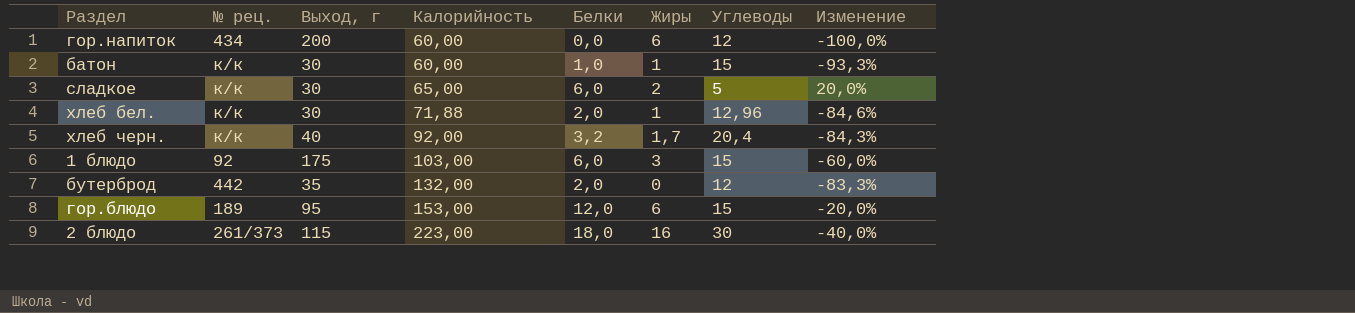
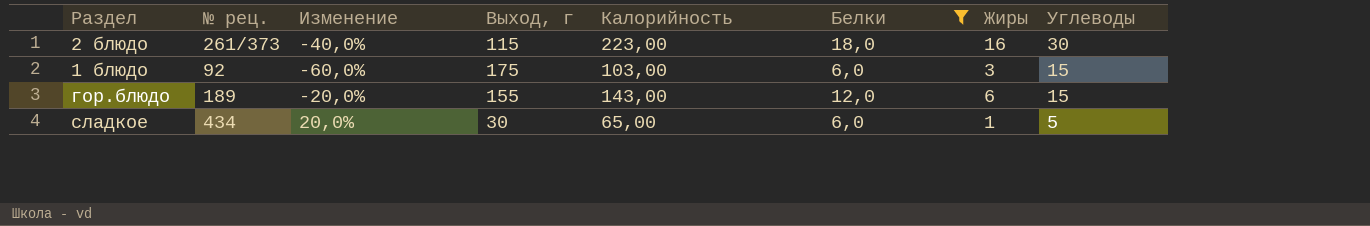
filter: none -> Белки >= 6,0
row order: Калорийность ascending -> Углеводы descending
column Изменение | position: 8 -> 3
гор.блюдо | Выход, г: 95 -> 155
гор.блюдо | Калорийность: 153,00 -> 143,00
сладкое | № рец.: к/к -> 434
сладкое | Жиры: 2 -> 1

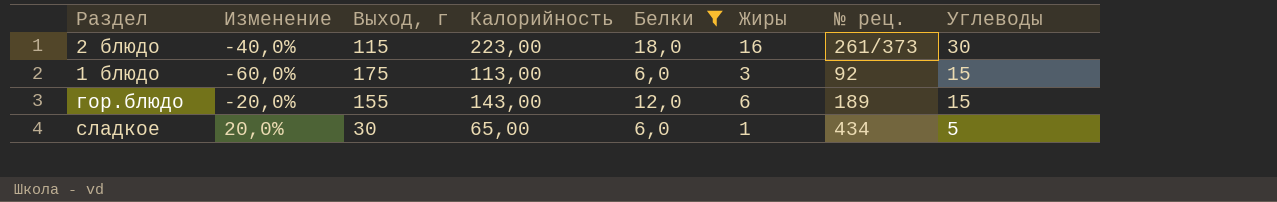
column № рец. | position: 2 -> 7
1 блюдо | Калорийность: 103,00 -> 113,00

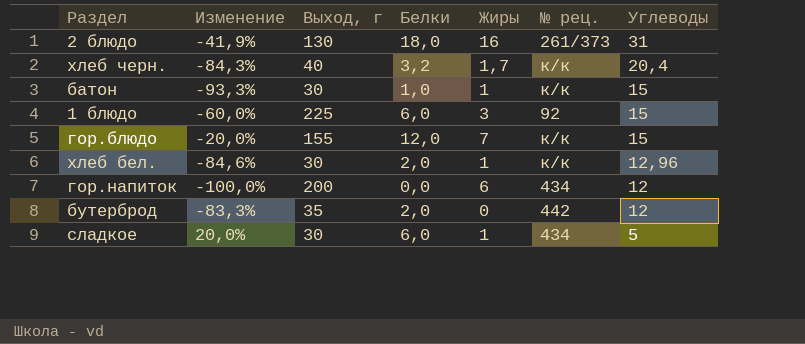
filter: Белки >= 6,0 -> none
column Калорийность | position: 4 -> none
2 блюдо | Изменение: -40,0% -> -41,9%
2 блюдо | Выход, г: 115 -> 130
2 блюдо | Углеводы: 30 -> 31
1 блюдо | Выход, г: 175 -> 225
гор.блюдо | Жиры: 6 -> 7
гор.блюдо | № рец.: 189 -> к/к

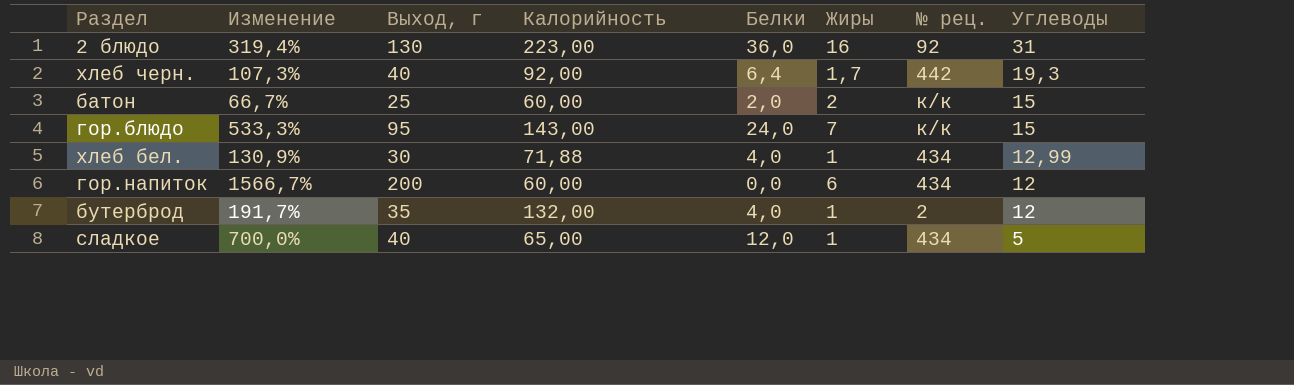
column Изменение | formula: ([Белки] - [Углеводы]) / [Углеводы] -> ([Выход, г] - [Углеводы]) / [Углеводы]
column Калорийность | position: none -> 4
row 1 блюдо: -60,0% | 225 | 6,0 | 3 | 92 | 15 -> none
2 блюдо | Белки: 18,0 -> 36,0
2 блюдо | № рец.: 261/373 -> 92
хлеб черн. | Белки: 3,2 -> 6,4
хлеб черн. | № рец.: к/к -> 442
хлеб черн. | Углеводы: 20,4 -> 19,3
батон | Выход, г: 30 -> 25
батон | Белки: 1,0 -> 2,0
батон | Жиры: 1 -> 2
гор.блюдо | Выход, г: 155 -> 95
гор.блюдо | Белки: 12,0 -> 24,0
хлеб бел. | Белки: 2,0 -> 4,0
хлеб бел. | № рец.: к/к -> 434
хлеб бел. | Углеводы: 12,96 -> 12,99
бутерброд | Белки: 2,0 -> 4,0
бутерброд | Жиры: 0 -> 1
бутерброд | № рец.: 442 -> 2
сладкое | Выход, г: 30 -> 40
сладкое | Белки: 6,0 -> 12,0

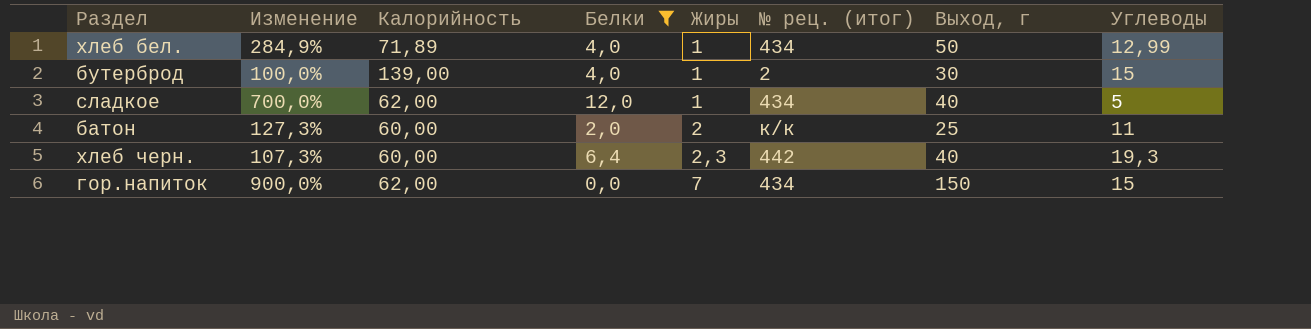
filter: none -> Белки <= 12,0
row order: Углеводы descending -> Жиры ascending
column name: № рец. -> № рец. (итог)
column Выход, г | position: 3 -> 7
хлеб бел. | Изменение: 130,9% -> 284,9%
хлеб бел. | Калорийность: 71,88 -> 71,89
хлеб бел. | Выход, г: 30 -> 50
бутерброд | Изменение: 191,7% -> 100,0%
бутерброд | Калорийность: 132,00 -> 139,00
бутерброд | Выход, г: 35 -> 30
бутерброд | Углеводы: 12 -> 15
сладкое | Калорийность: 65,00 -> 62,00
батон | Изменение: 66,7% -> 127,3%
батон | Углеводы: 15 -> 11
хлеб черн. | Калорийность: 92,00 -> 60,00
хлеб черн. | Жиры: 1,7 -> 2,3
гор.напиток | Изменение: 1566,7% -> 900,0%
гор.напиток | Калорийность: 60,00 -> 62,00
гор.напиток | Жиры: 6 -> 7
гор.напиток | Выход, г: 200 -> 150
гор.напиток | Углеводы: 12 -> 15

